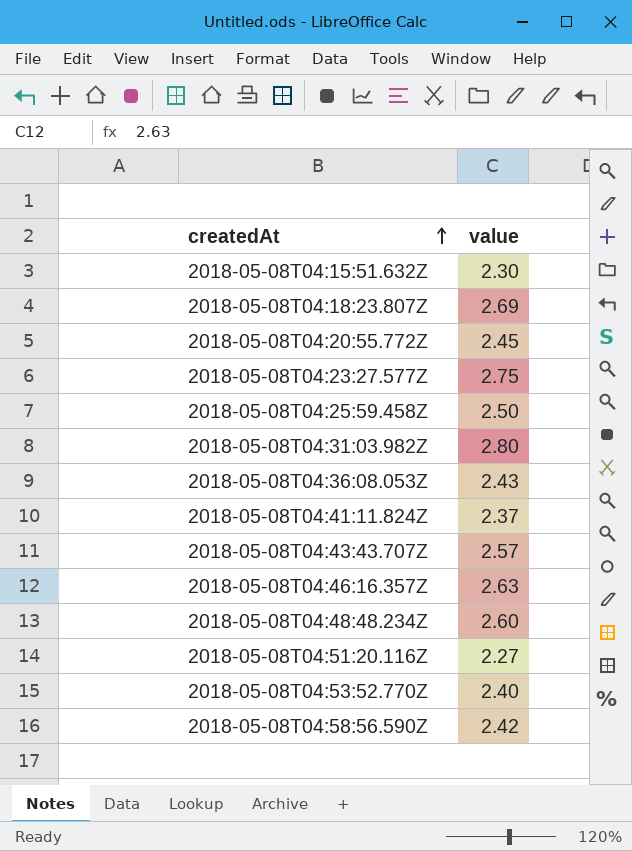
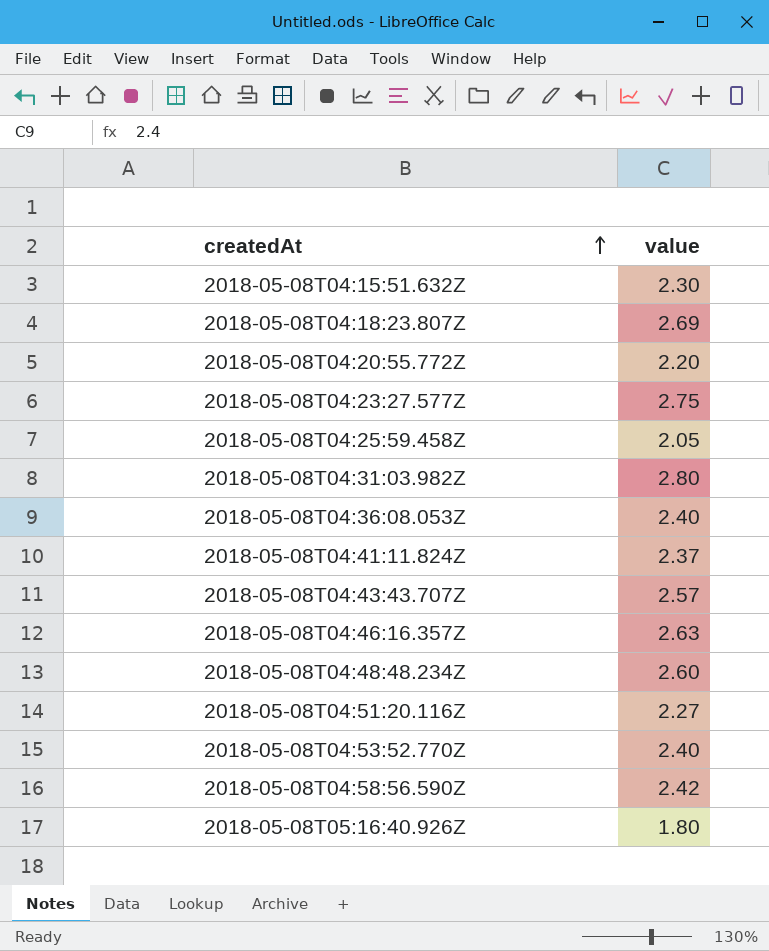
2018-05-08T04:20:55.772Z | value: 2.45 -> 2.20
2018-05-08T04:25:59.458Z | value: 2.50 -> 2.05
2018-05-08T04:36:08.053Z | value: 2.43 -> 2.40
row 2018-05-08T05:16:40.926Z: none -> 1.80

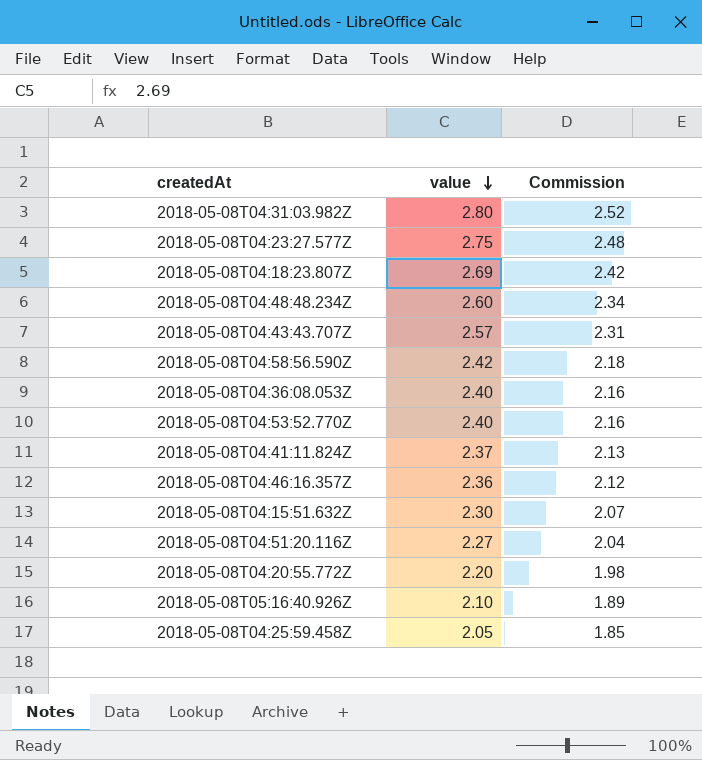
row order: createdAt ascending -> value descending
column Commission | formula: none -> [value] * 0.9
2018-05-08T04:46:16.357Z | value: 2.63 -> 2.36
2018-05-08T05:16:40.926Z | value: 1.80 -> 2.10

